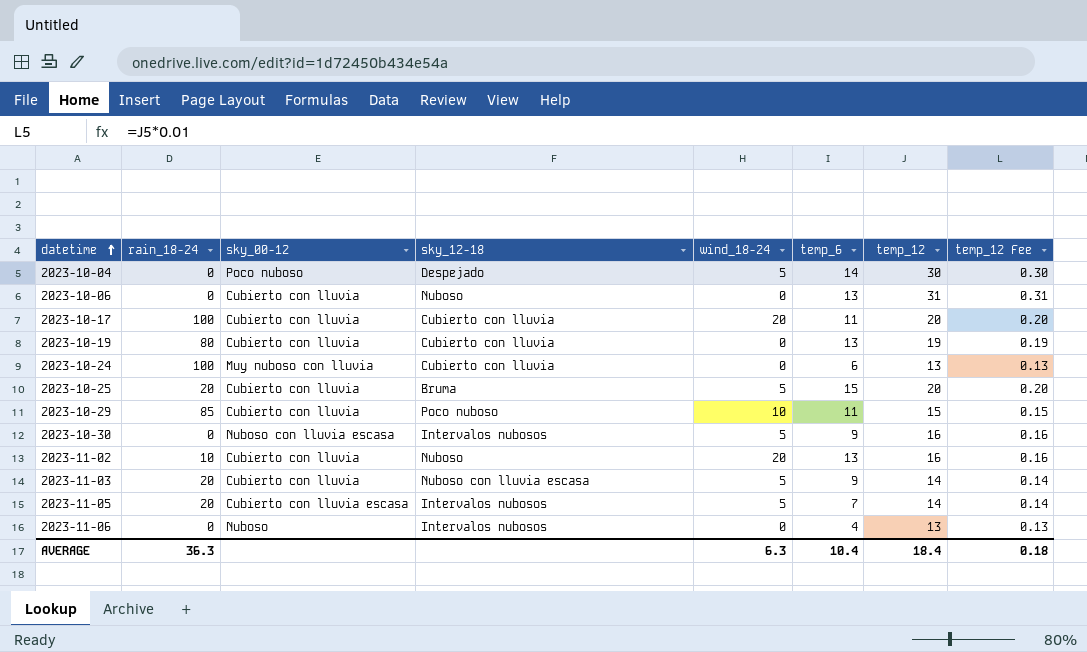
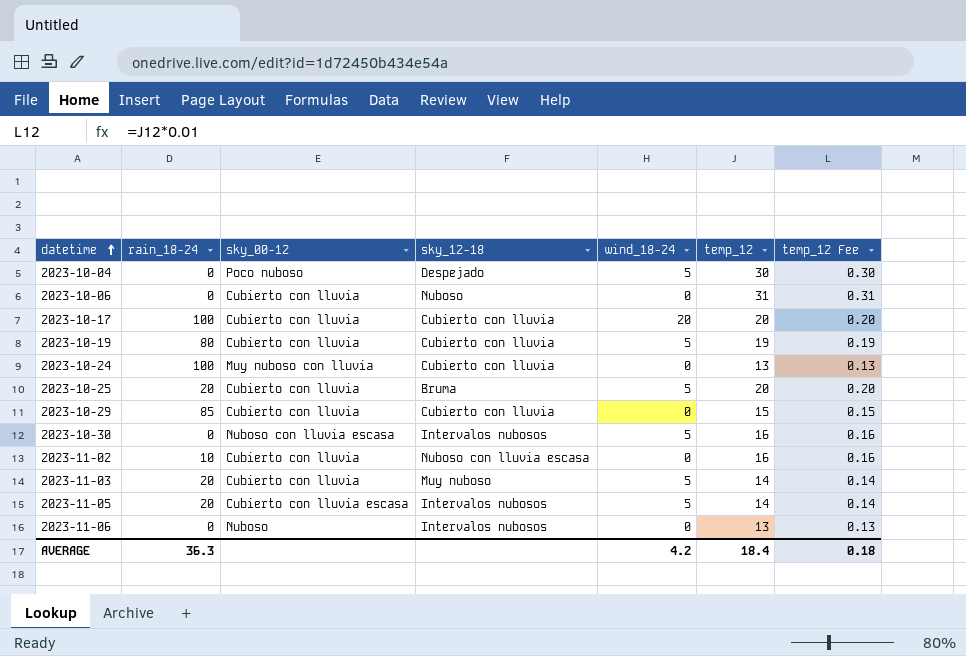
column temp_6 | position: 6 -> none
2023-10-19 | wind_18-24: 0 -> 5
2023-10-29 | sky_12-18: Poco nuboso -> Cubierto con lluvia
2023-10-29 | wind_18-24: 10 -> 0
2023-11-02 | sky_12-18: Nuboso -> Nuboso con lluvia escasa
2023-11-02 | wind_18-24: 20 -> 0
2023-11-03 | sky_12-18: Nuboso con lluvia escasa -> Muy nuboso
AVERAGE | wind_18-24: 6.3 -> 4.2

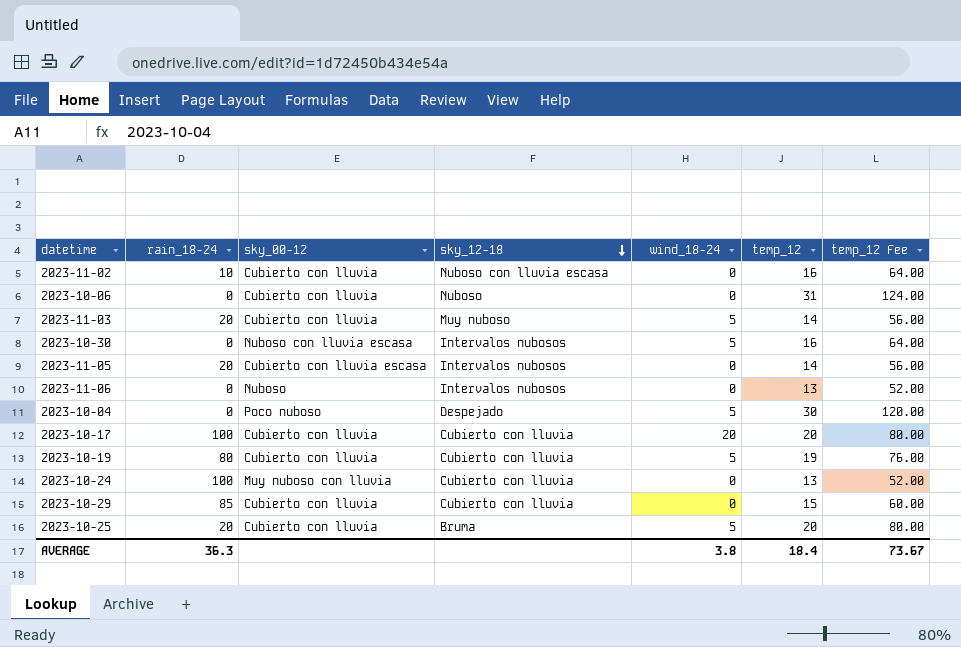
row order: datetime ascending -> sky_12-18 descending
column temp_12 Fee | formula: [temp_12] * 0.01 -> [temp_12] * 4
2023-11-05 | wind_18-24: 5 -> 0
AVERAGE | wind_18-24: 4.2 -> 3.8
AVERAGE | temp_12 Fee: 0.18 -> 73.67

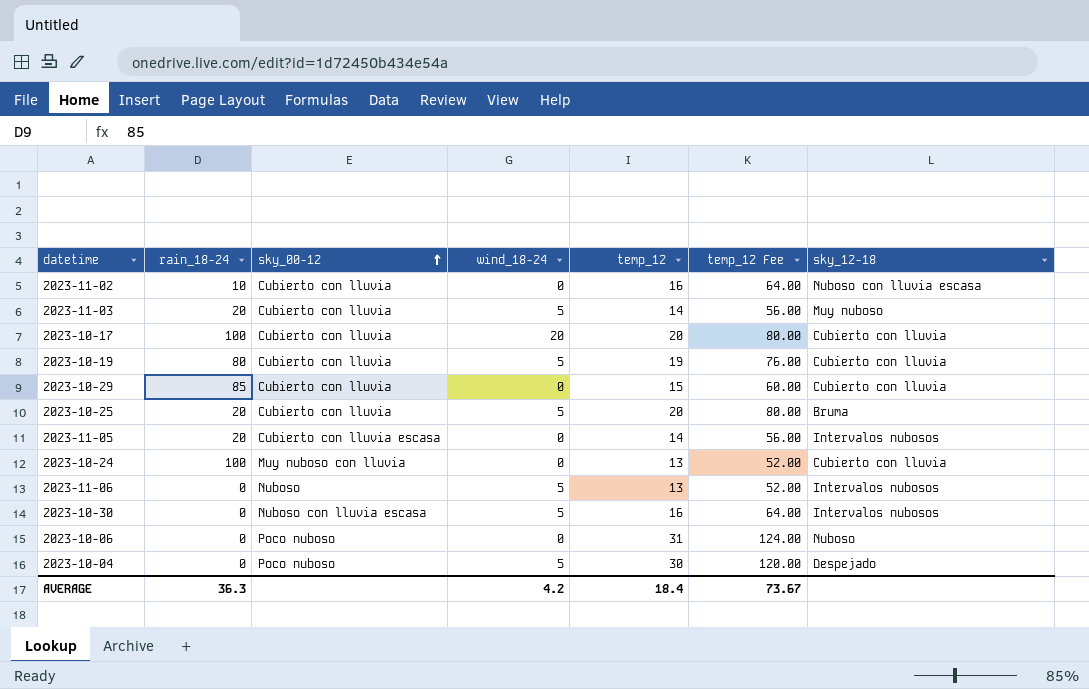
row order: sky_12-18 descending -> sky_00-12 ascending
column sky_12-18 | position: 4 -> 7
2023-11-06 | wind_18-24: 0 -> 5
2023-10-06 | sky_00-12: Cubierto con lluvia -> Poco nuboso
AVERAGE | wind_18-24: 3.8 -> 4.2

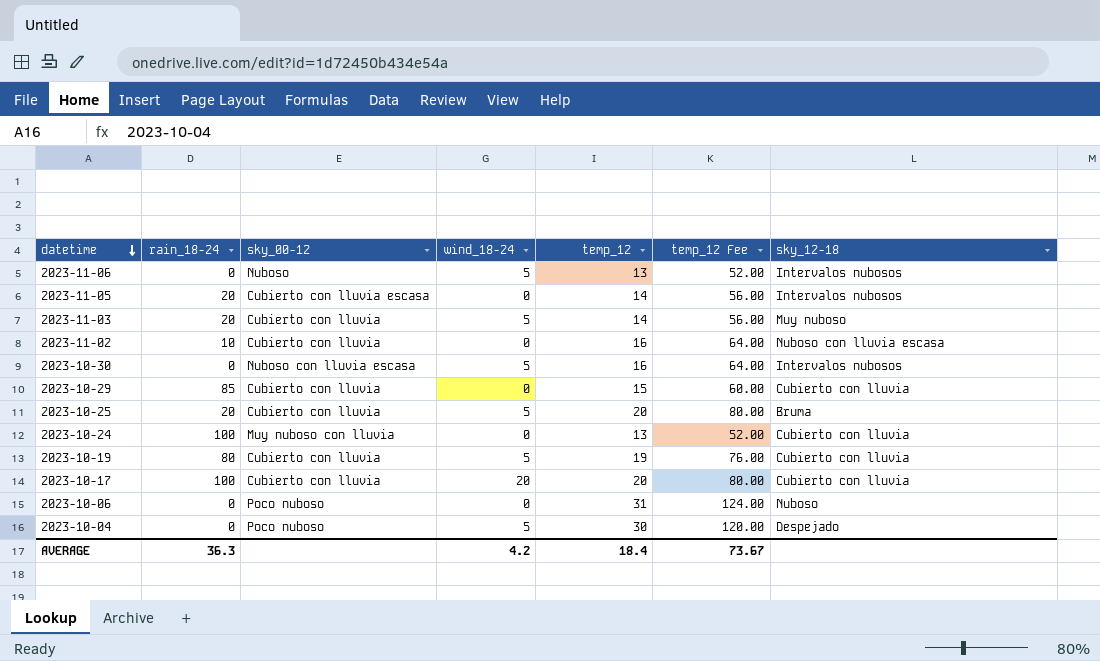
row order: sky_00-12 ascending -> datetime descending

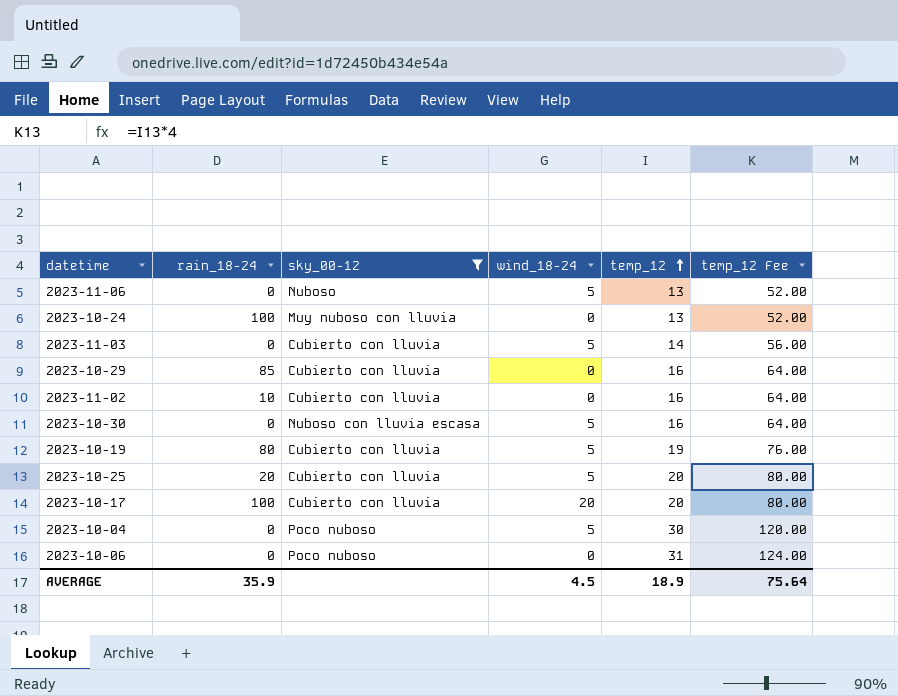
filter: none -> sky_00-12 != Cubierto con lluvia escasa
row order: datetime descending -> temp_12 ascending
column sky_12-18 | position: 7 -> none
2023-11-03 | rain_18-24: 20 -> 0
2023-10-29 | temp_12: 15 -> 16
2023-10-29 | temp_12 Fee: 60.00 -> 64.00
AVERAGE | rain_18-24: 36.3 -> 35.9
AVERAGE | wind_18-24: 4.2 -> 4.5
AVERAGE | temp_12: 18.4 -> 18.9
AVERAGE | temp_12 Fee: 73.67 -> 75.64

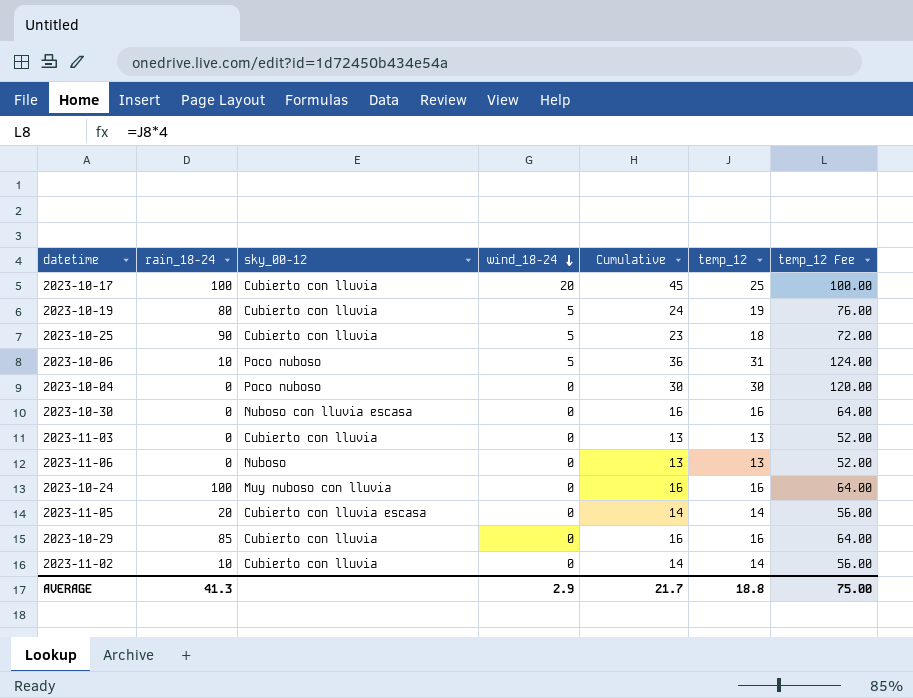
filter: sky_00-12 != Cubierto con lluvia escasa -> none
row order: temp_12 ascending -> wind_18-24 descending
column Cumulative | formula: none -> [wind_18-24] + [temp_12]
2023-10-17 | temp_12: 20 -> 25
2023-10-17 | temp_12 Fee: 80.00 -> 100.00
2023-10-25 | rain_18-24: 20 -> 90
2023-10-25 | temp_12: 20 -> 18
2023-10-25 | temp_12 Fee: 80.00 -> 72.00
2023-10-06 | rain_18-24: 0 -> 10
2023-10-06 | wind_18-24: 0 -> 5
2023-10-04 | wind_18-24: 5 -> 0
2023-10-30 | wind_18-24: 5 -> 0
2023-11-03 | wind_18-24: 5 -> 0
2023-11-03 | temp_12: 14 -> 13
2023-11-03 | temp_12 Fee: 56.00 -> 52.00
2023-11-06 | wind_18-24: 5 -> 0
2023-10-24 | temp_12: 13 -> 16
2023-10-24 | temp_12 Fee: 52.00 -> 64.00
2023-11-02 | temp_12: 16 -> 14
2023-11-02 | temp_12 Fee: 64.00 -> 56.00
AVERAGE | rain_18-24: 35.9 -> 41.3
AVERAGE | wind_18-24: 4.5 -> 2.9
AVERAGE | temp_12: 18.9 -> 18.8
AVERAGE | temp_12 Fee: 75.64 -> 75.00

